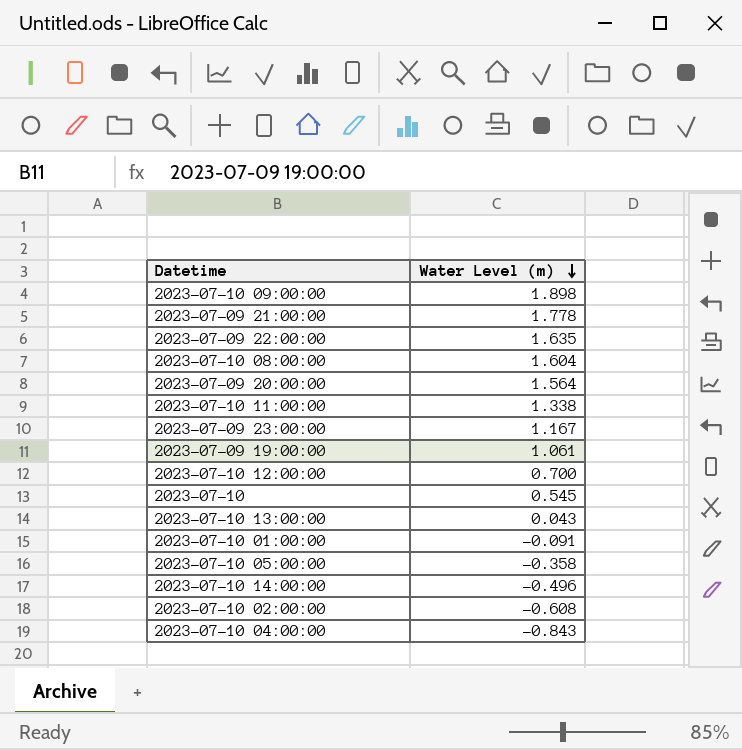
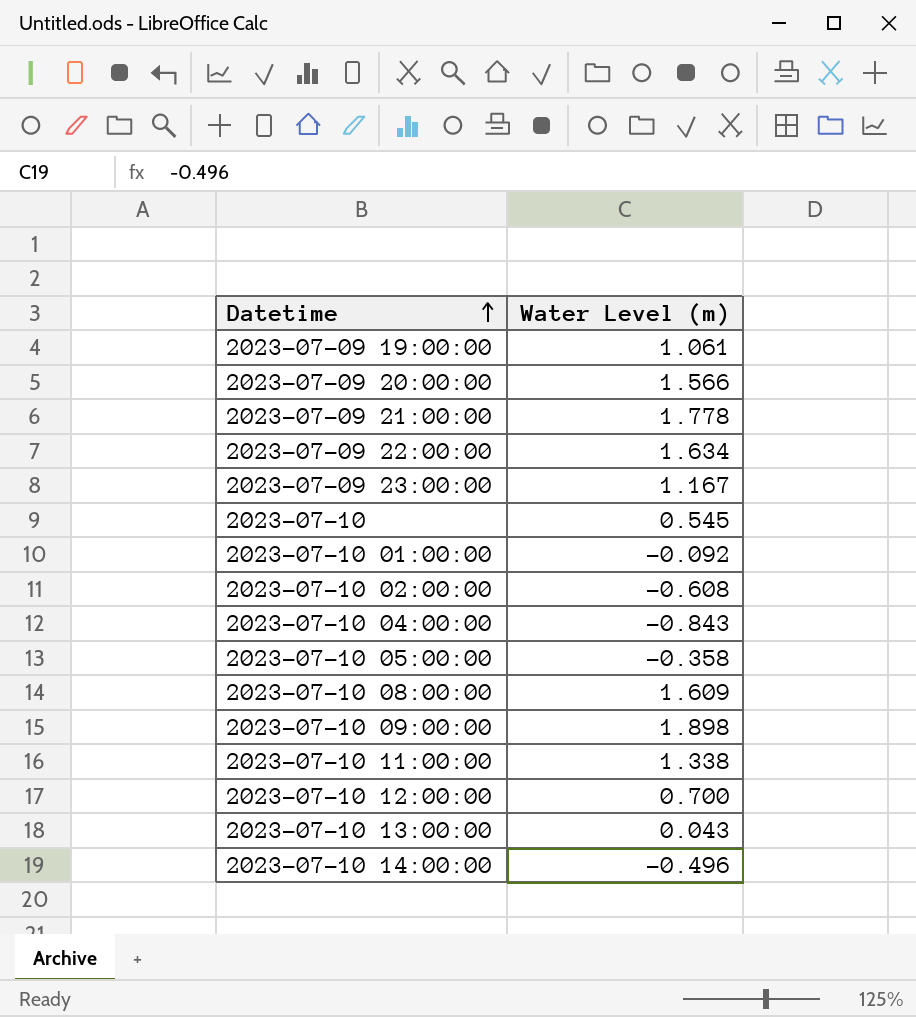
row order: Water Level (m) descending -> Datetime ascending
2023-07-09 20:00:00 | Water Level (m): 1.564 -> 1.566
2023-07-09 22:00:00 | Water Level (m): 1.635 -> 1.634
2023-07-10 01:00:00 | Water Level (m): -0.091 -> -0.092
2023-07-10 08:00:00 | Water Level (m): 1.604 -> 1.609

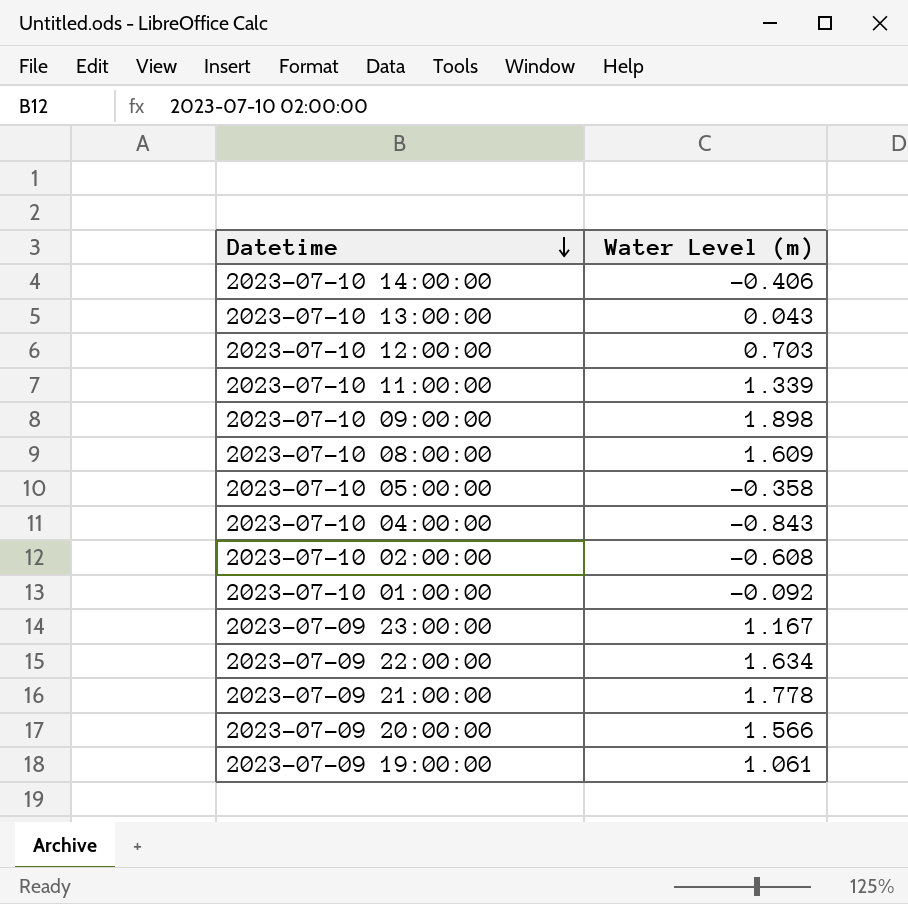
row order: Datetime ascending -> Datetime descending
row 2023-07-10: 0.545 -> none
2023-07-10 14:00:00 | Water Level (m): -0.496 -> -0.406
2023-07-10 12:00:00 | Water Level (m): 0.700 -> 0.703
2023-07-10 11:00:00 | Water Level (m): 1.338 -> 1.339

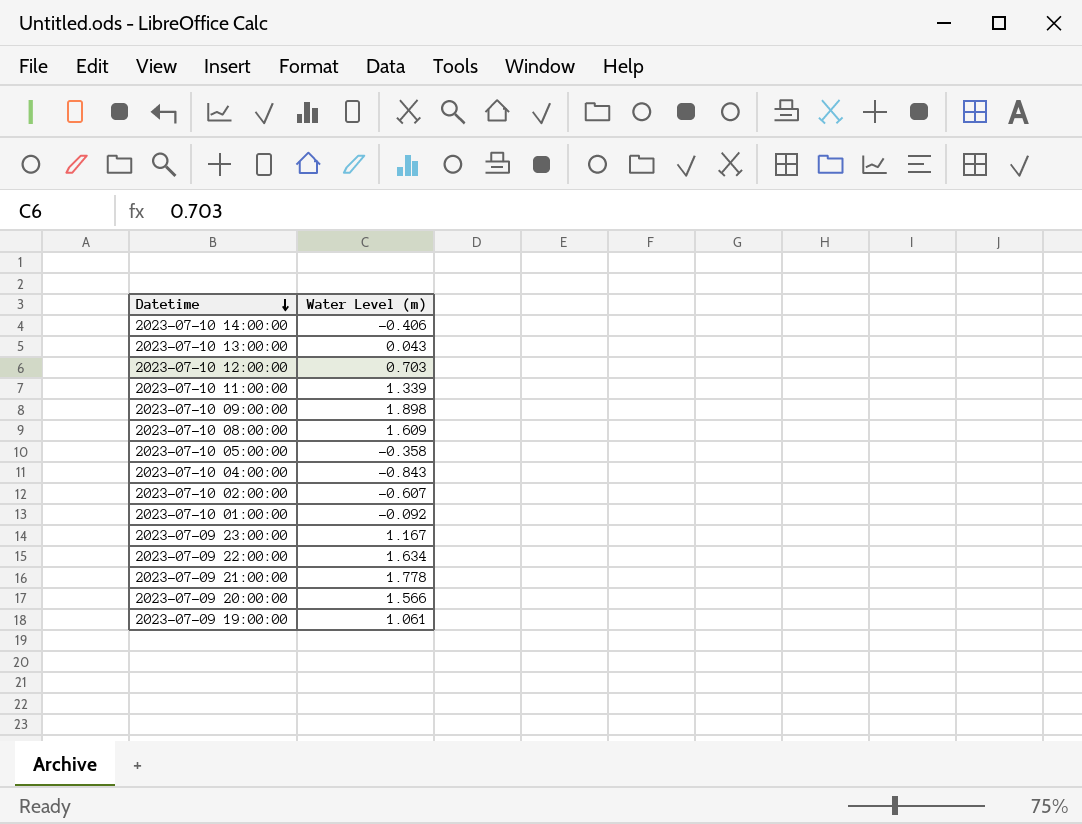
2023-07-10 02:00:00 | Water Level (m): -0.608 -> -0.607

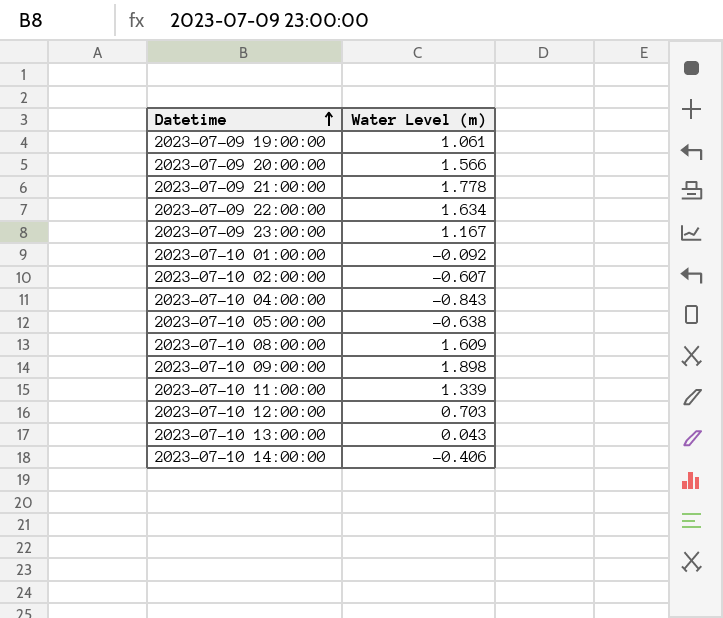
row order: Datetime descending -> Datetime ascending
2023-07-10 05:00:00 | Water Level (m): -0.358 -> -0.638

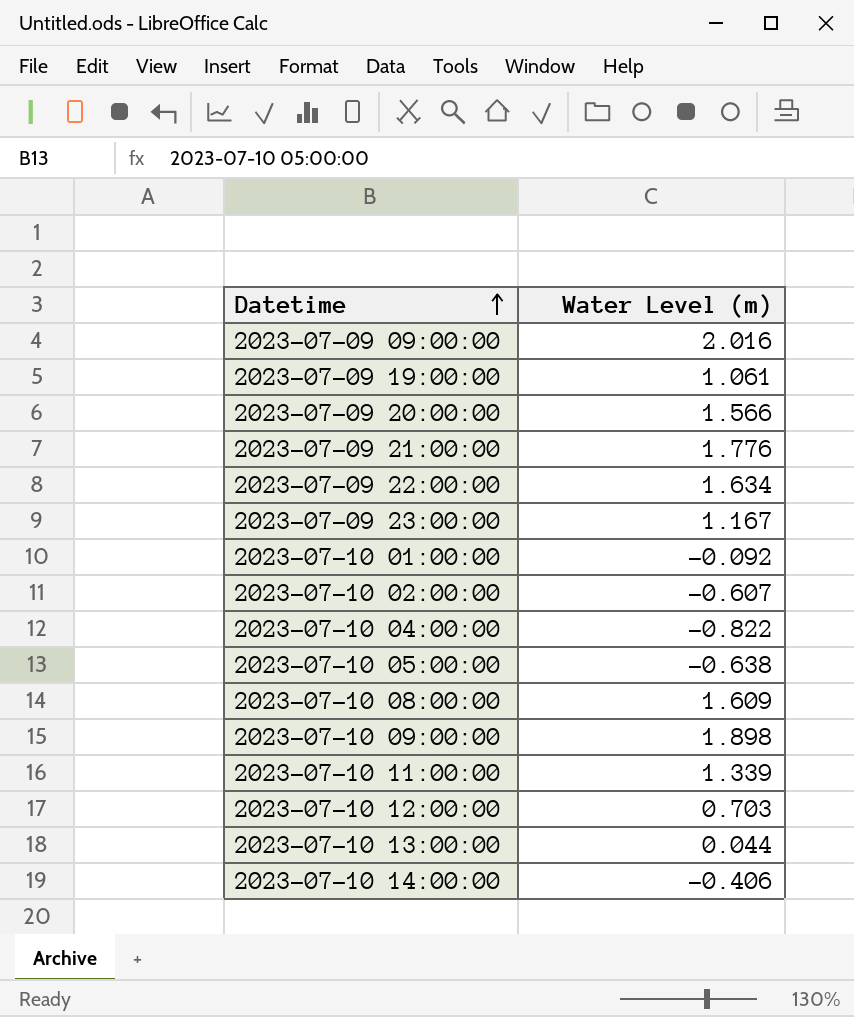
row 2023-07-09 09:00:00: none -> 2.016
2023-07-09 21:00:00 | Water Level (m): 1.778 -> 1.776
2023-07-10 04:00:00 | Water Level (m): -0.843 -> -0.822
2023-07-10 13:00:00 | Water Level (m): 0.043 -> 0.044

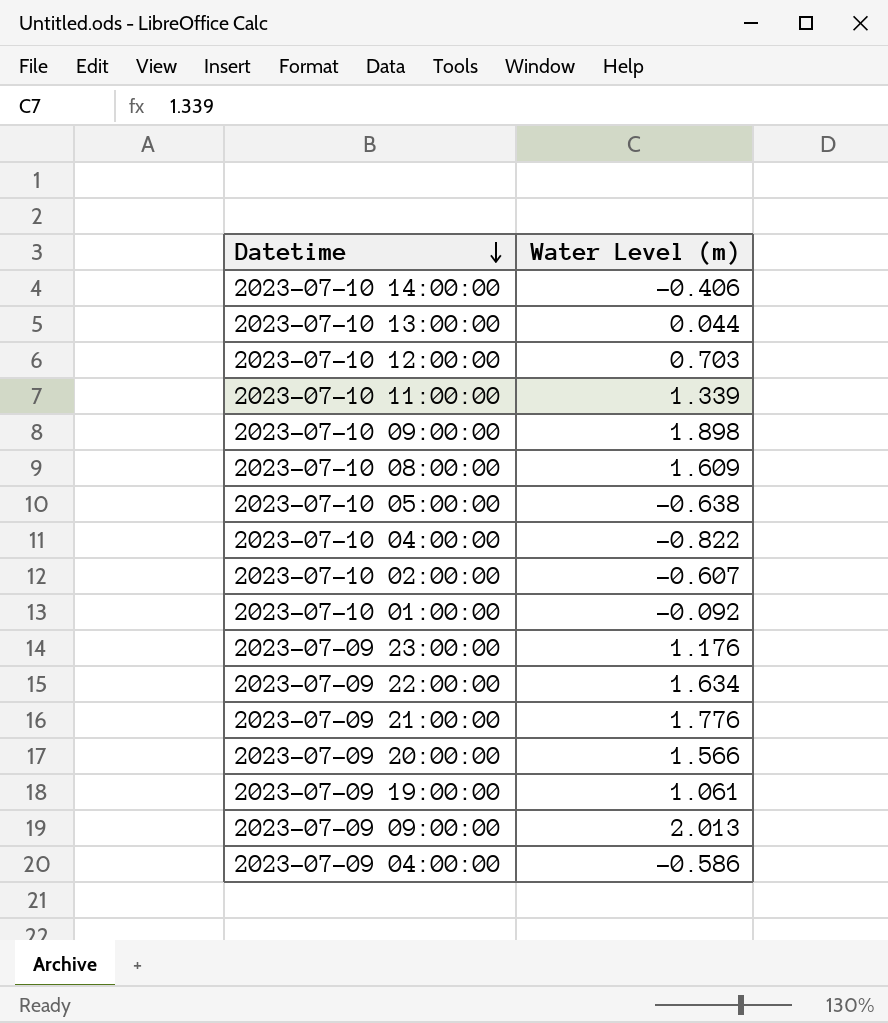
row order: Datetime ascending -> Datetime descending
2023-07-09 23:00:00 | Water Level (m): 1.167 -> 1.176
2023-07-09 09:00:00 | Water Level (m): 2.016 -> 2.013
row 2023-07-09 04:00:00: none -> -0.586

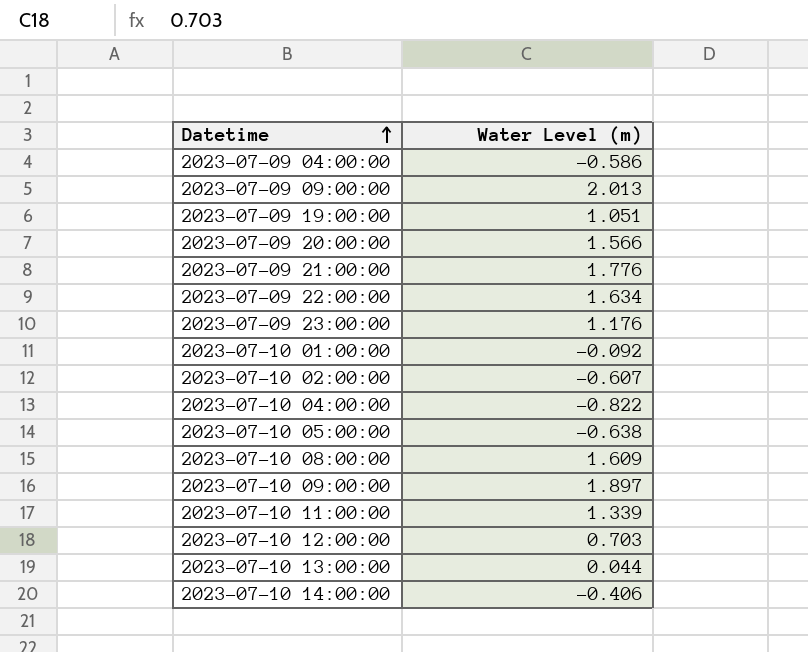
row order: Datetime descending -> Datetime ascending
2023-07-09 19:00:00 | Water Level (m): 1.061 -> 1.051
2023-07-10 09:00:00 | Water Level (m): 1.898 -> 1.897

